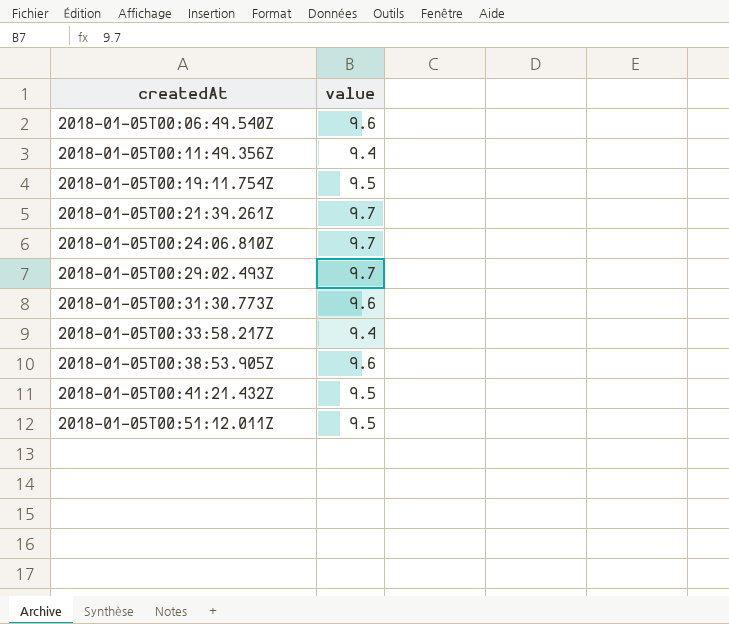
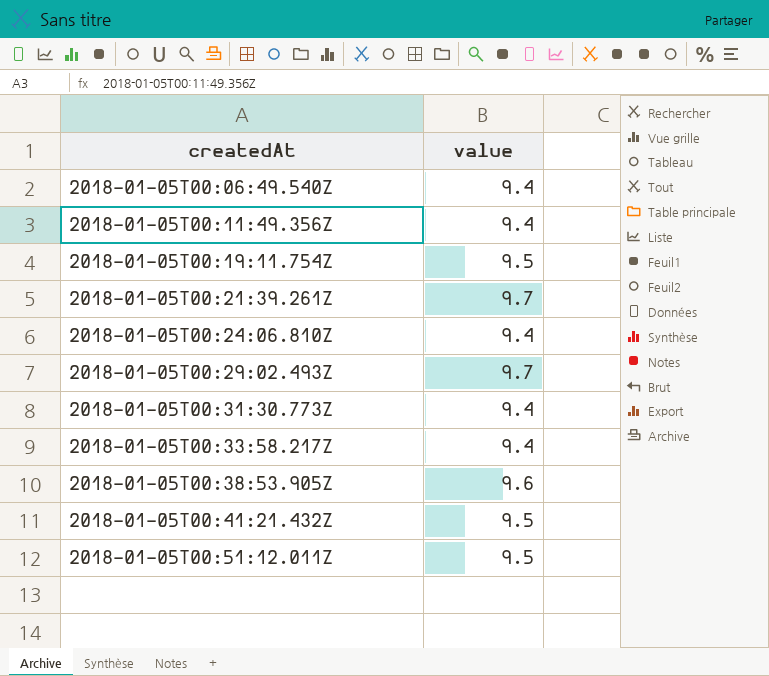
2018-01-05T00:06:49.540Z | value: 9.6 -> 9.4
2018-01-05T00:24:06.810Z | value: 9.7 -> 9.4
2018-01-05T00:31:30.773Z | value: 9.6 -> 9.4

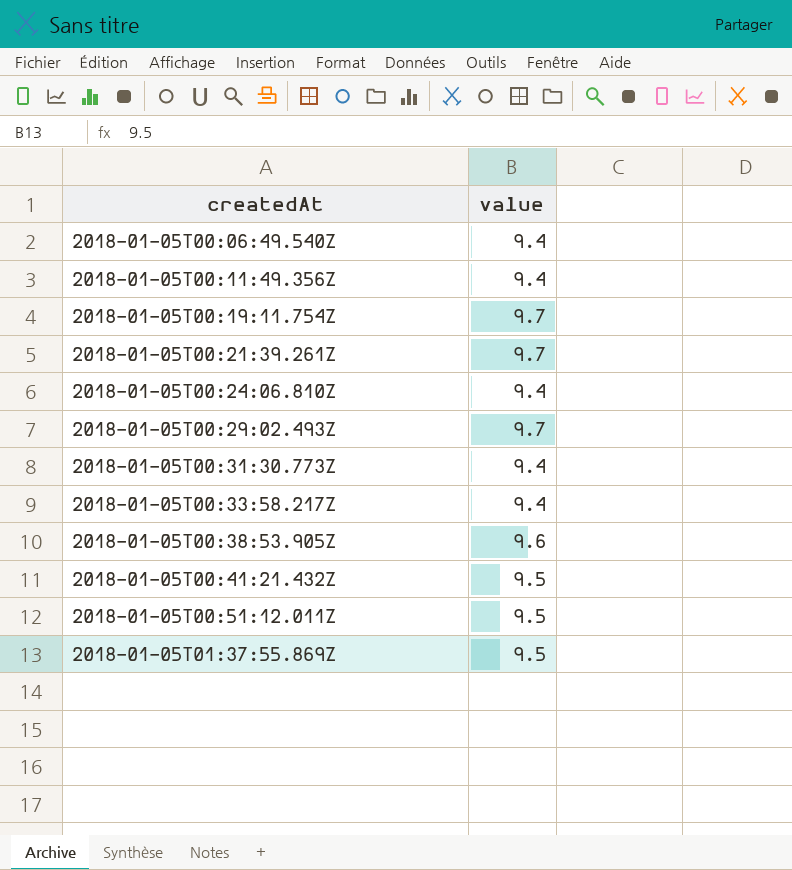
2018-01-05T00:19:11.754Z | value: 9.5 -> 9.7
row 2018-01-05T01:37:55.869Z: none -> 9.5

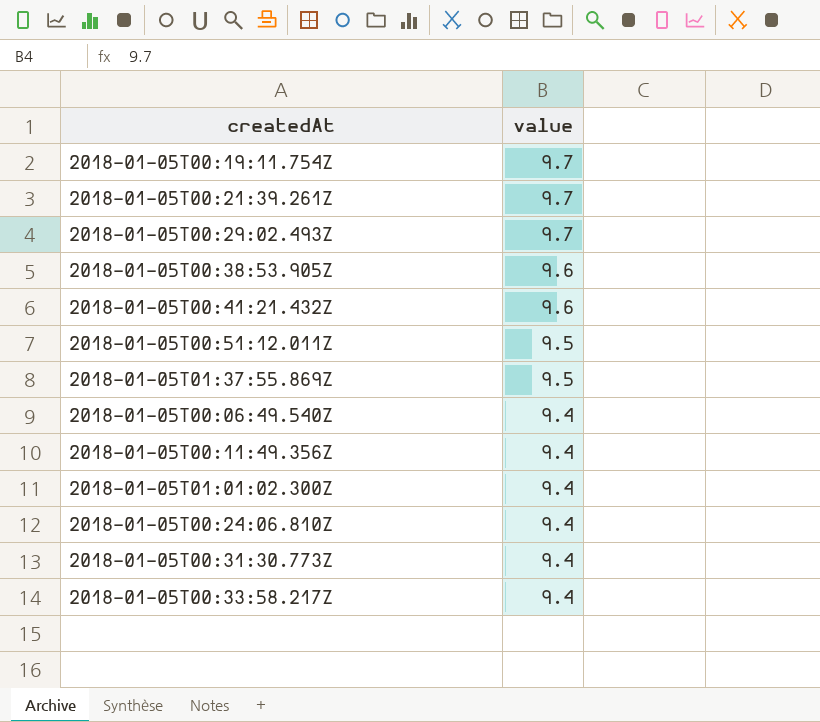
row order: createdAt ascending -> value descending
2018-01-05T00:41:21.432Z | value: 9.5 -> 9.6
row 2018-01-05T01:01:02.300Z: none -> 9.4

